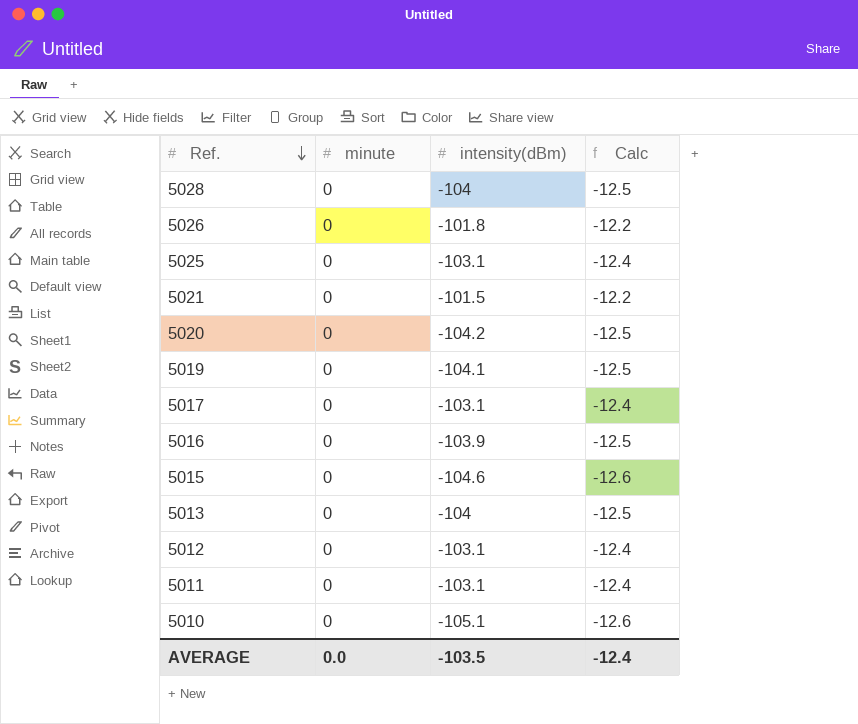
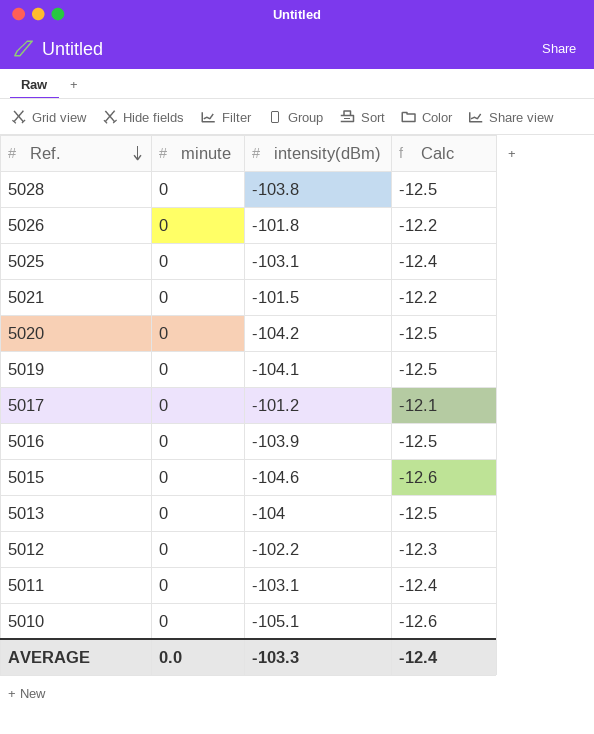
5028 | intensity(dBm): -104 -> -103.8
5017 | intensity(dBm): -103.1 -> -101.2
5017 | Calc: -12.4 -> -12.1
5012 | intensity(dBm): -103.1 -> -102.2
5012 | Calc: -12.4 -> -12.3
AVERAGE | intensity(dBm): -103.5 -> -103.3

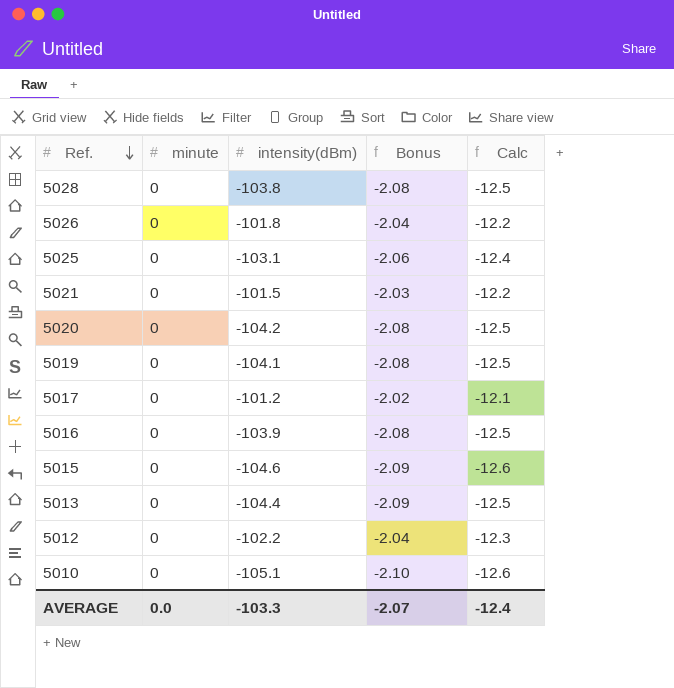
column Bonus | formula: none -> [intensity(dBm)] * 0.02
row 5011: 0 | -103.1 | -12.4 -> none
5013 | intensity(dBm): -104 -> -104.4

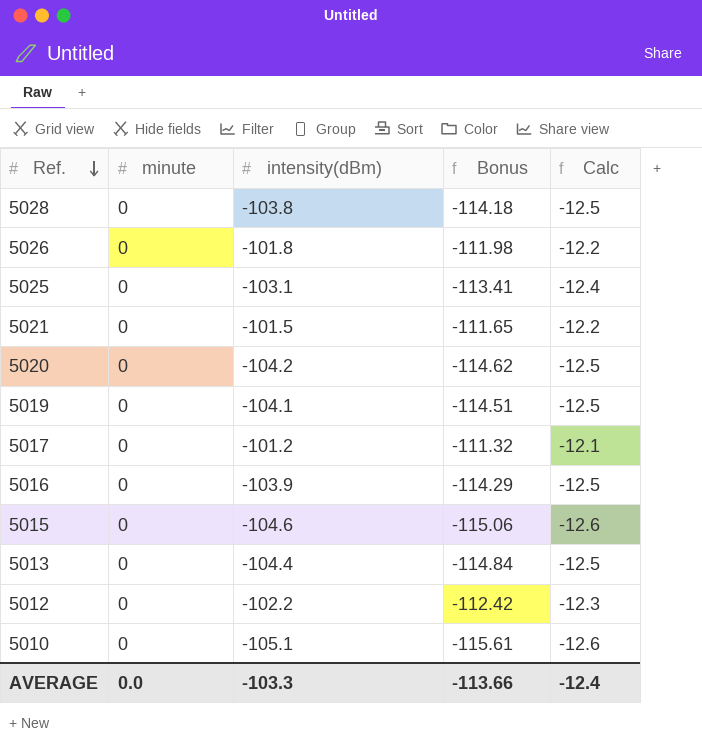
column Bonus | formula: [intensity(dBm)] * 0.02 -> [intensity(dBm)] * 1.1
AVERAGE | Bonus: -2.07 -> -113.66

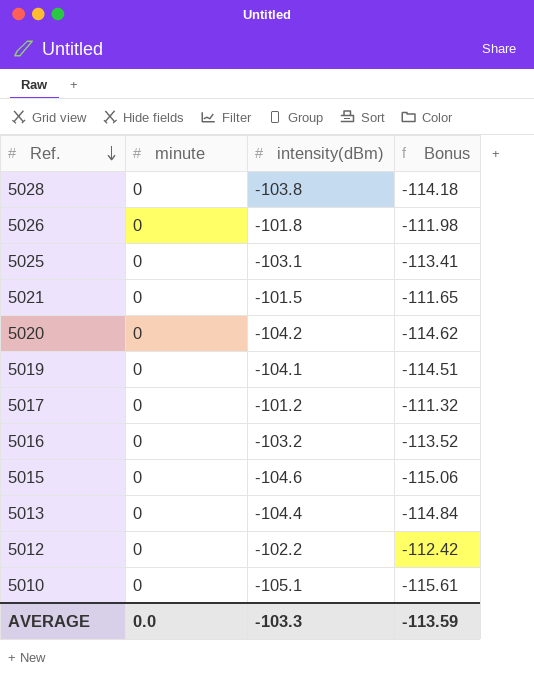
column Calc | formula: [intensity(dBm)] * 0.12 -> none
5016 | intensity(dBm): -103.9 -> -103.2
5016 | Bonus: -114.29 -> -113.52
AVERAGE | Bonus: -113.66 -> -113.59

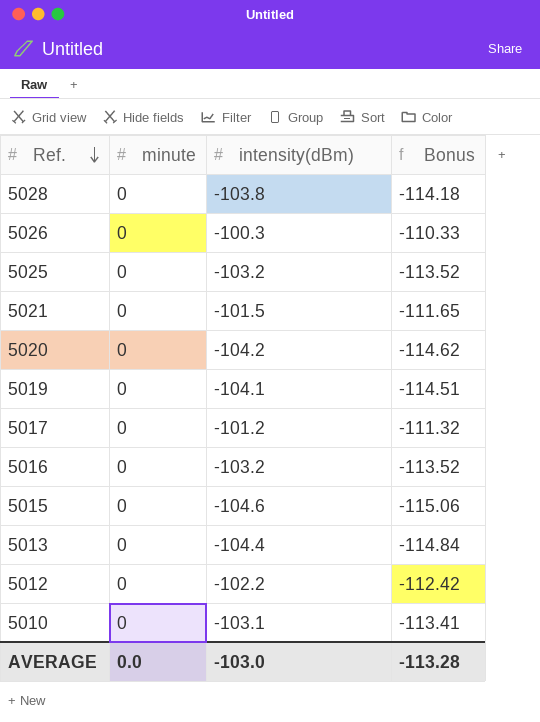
5026 | intensity(dBm): -101.8 -> -100.3
5026 | Bonus: -111.98 -> -110.33
5025 | intensity(dBm): -103.1 -> -103.2
5025 | Bonus: -113.41 -> -113.52
5010 | intensity(dBm): -105.1 -> -103.1
5010 | Bonus: -115.61 -> -113.41
AVERAGE | intensity(dBm): -103.3 -> -103.0
AVERAGE | Bonus: -113.59 -> -113.28

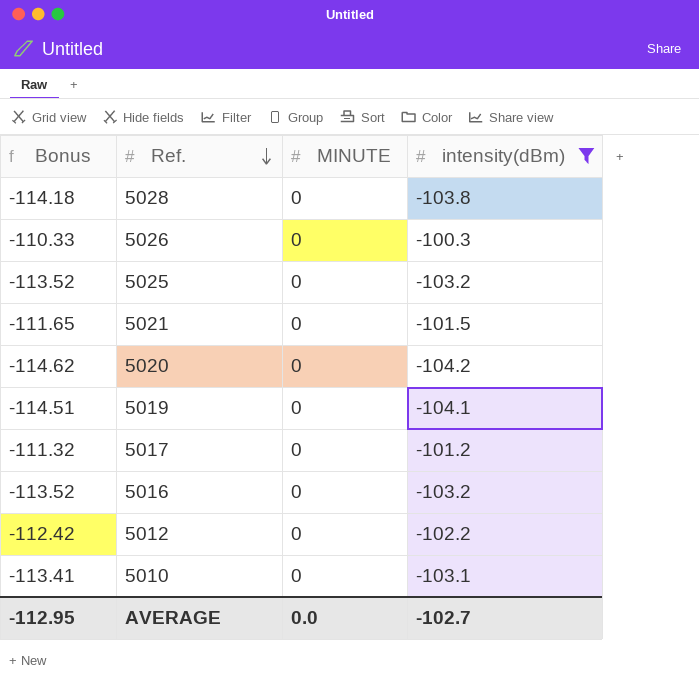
filter: none -> intensity(dBm) >= -104.2
column Bonus | position: 4 -> 1
column name: minute -> MINUTE
AVERAGE | Bonus: -113.28 -> -112.95
AVERAGE | intensity(dBm): -103.0 -> -102.7

